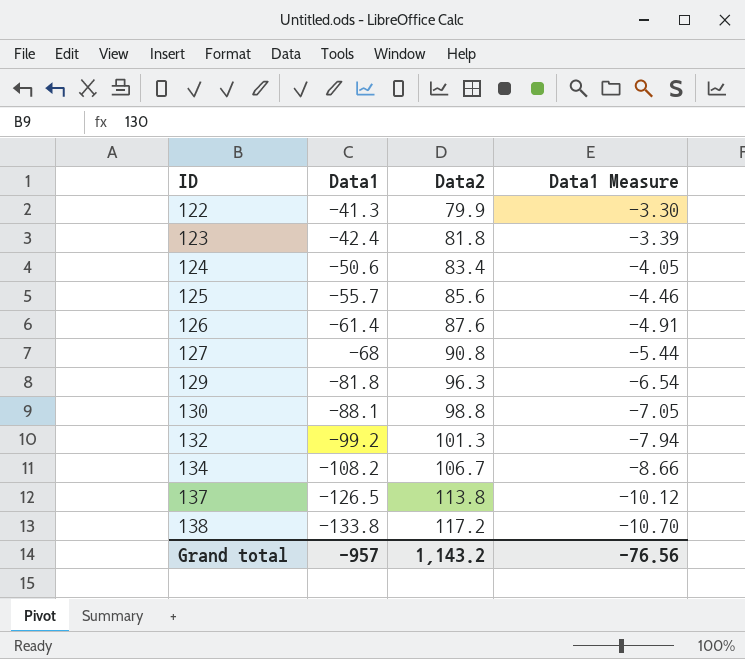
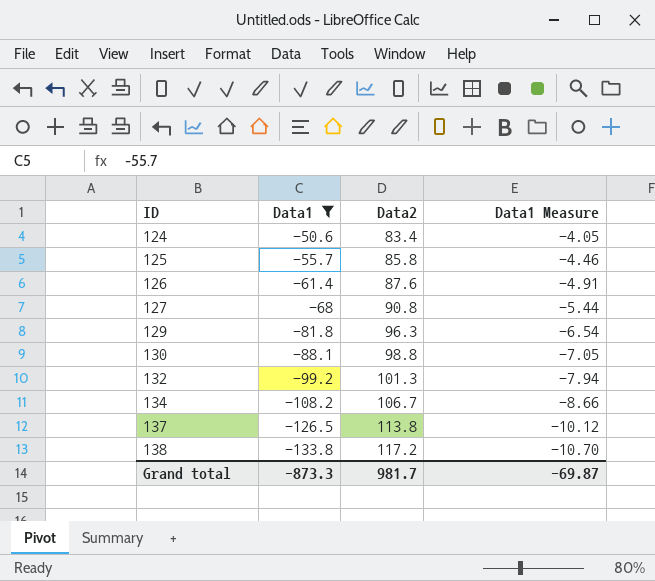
filter: none -> Data1 <= -50.6
125 | Data2: 85.6 -> 85.8
Grand total | Data1: -957 -> -873.3
Grand total | Data2: 1,143.2 -> 981.7
Grand total | Data1 Measure: -76.56 -> -69.87

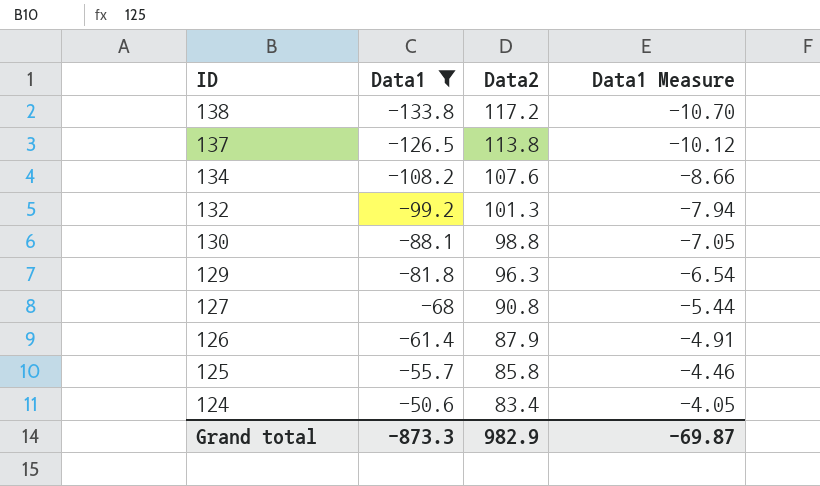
row order: ID ascending -> ID descending
134 | Data2: 106.7 -> 107.6
126 | Data2: 87.6 -> 87.9
Grand total | Data2: 981.7 -> 982.9

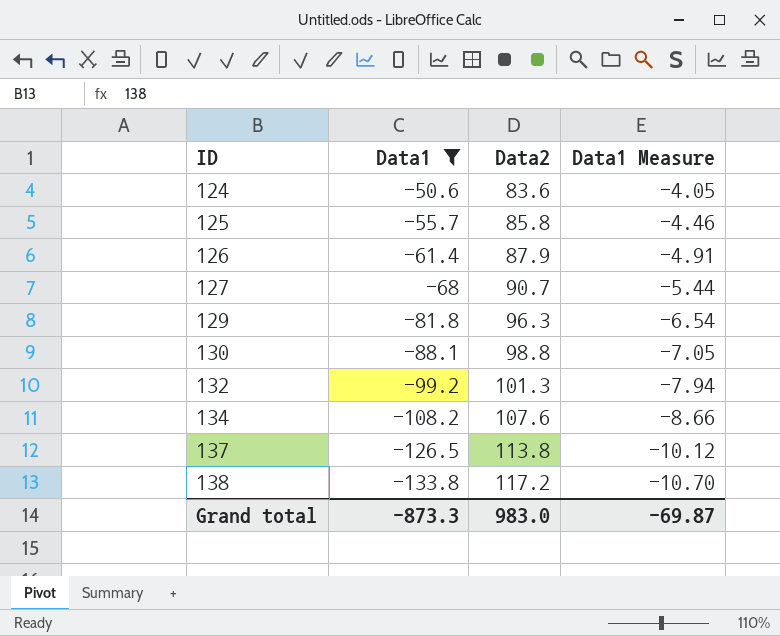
row order: ID descending -> ID ascending
124 | Data2: 83.4 -> 83.6
127 | Data2: 90.8 -> 90.7
Grand total | Data2: 982.9 -> 983.0

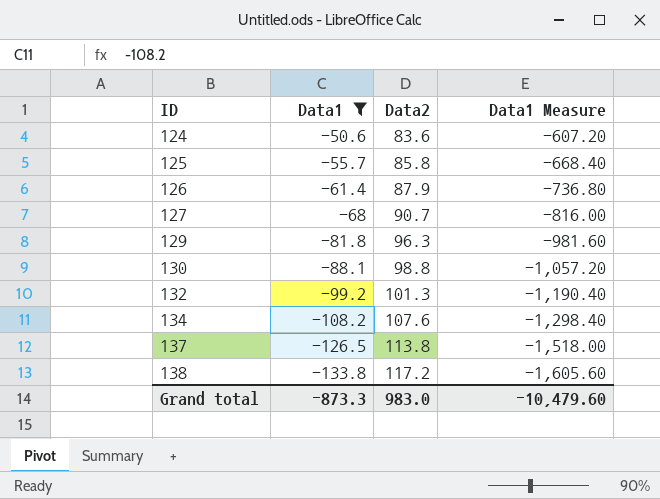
column Data1 Measure | formula: [Data1] * 0.08 -> [Data1] * 12
Grand total | Data1 Measure: -69.87 -> -10,479.60

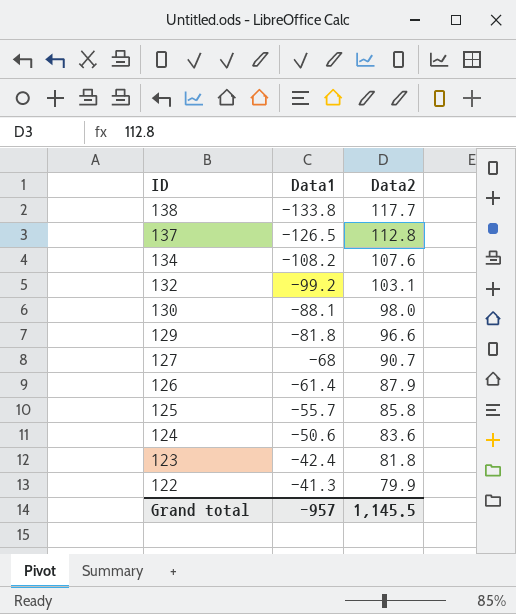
filter: Data1 <= -50.6 -> none
row order: ID ascending -> ID descending
column Data1 Measure | formula: [Data1] * 12 -> none
138 | Data2: 117.2 -> 117.7
137 | Data2: 113.8 -> 112.8
132 | Data2: 101.3 -> 103.1
130 | Data2: 98.8 -> 98.0
129 | Data2: 96.3 -> 96.6
Grand total | Data1: -873.3 -> -957
Grand total | Data2: 983.0 -> 1,145.5

